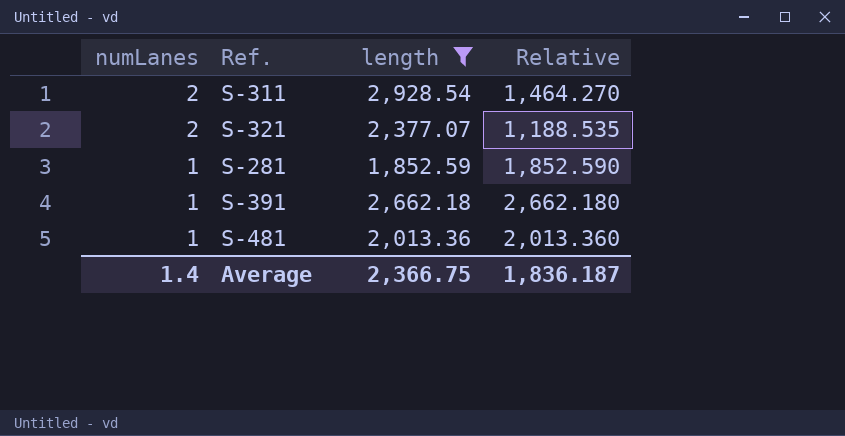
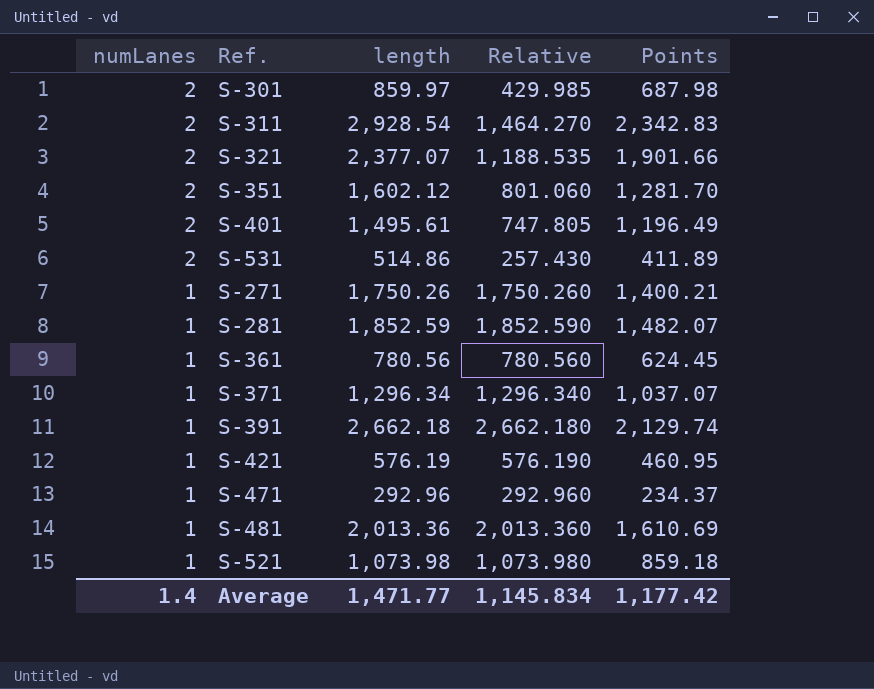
filter: length >= 1,852.59 -> none
column Points | formula: none -> [length] * 0.8
Average | length: 2,366.75 -> 1,471.77
Average | Relative: 1,836.187 -> 1,145.834

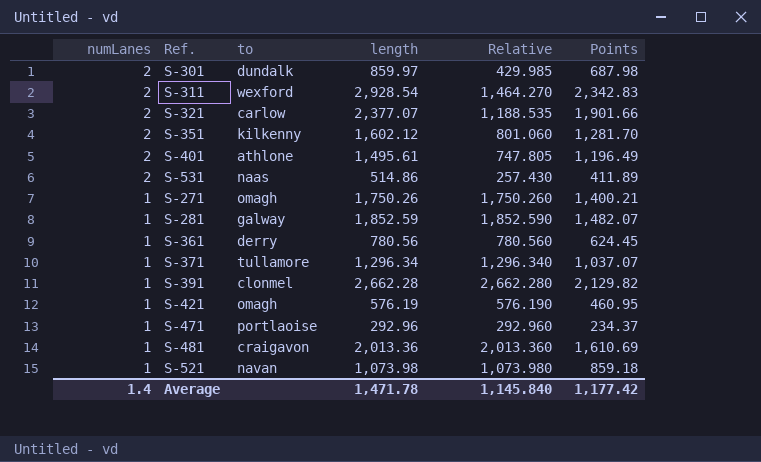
column to | position: none -> 3
S-391 | length: 2,662.18 -> 2,662.28
S-391 | Relative: 2,662.180 -> 2,662.280
S-391 | Points: 2,129.74 -> 2,129.82
Average | length: 1,471.77 -> 1,471.78
Average | Relative: 1,145.834 -> 1,145.840

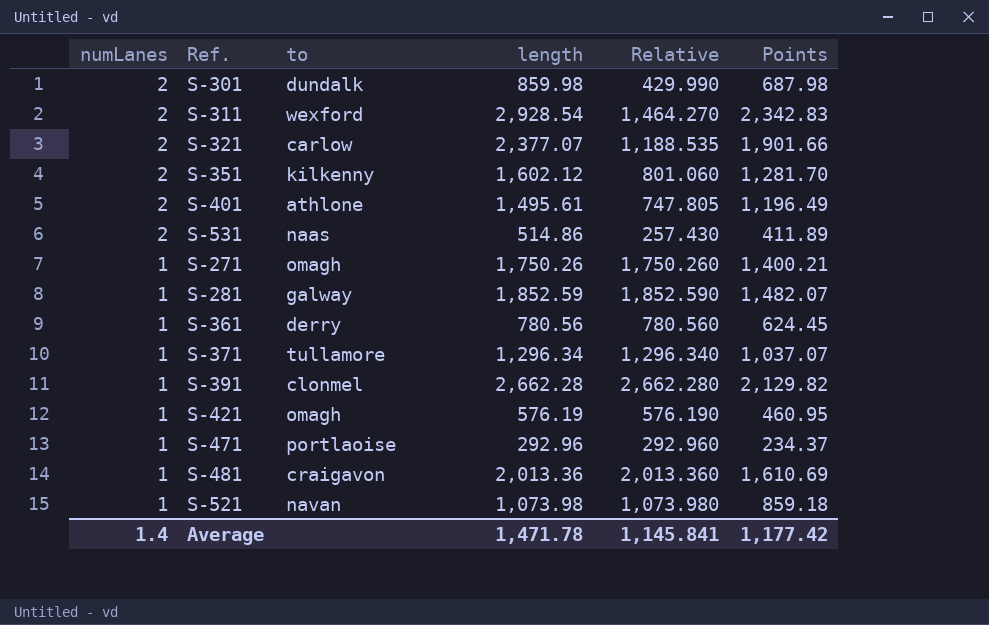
S-301 | length: 859.97 -> 859.98
S-301 | Relative: 429.985 -> 429.990
Average | Relative: 1,145.840 -> 1,145.841

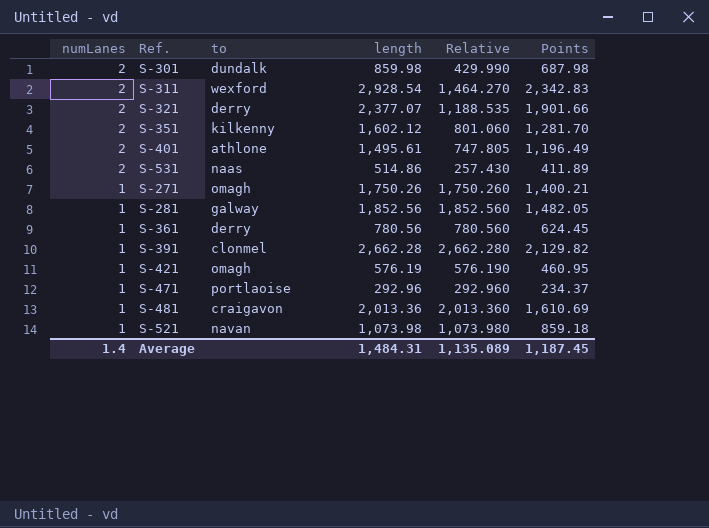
row S-371: 1 | tullamore | 1,296.34 | 1,296.340 | 1,037.07 -> none
S-321 | to: carlow -> derry
S-281 | length: 1,852.59 -> 1,852.56
S-281 | Relative: 1,852.590 -> 1,852.560
S-281 | Points: 1,482.07 -> 1,482.05
Average | length: 1,471.78 -> 1,484.31
Average | Relative: 1,145.841 -> 1,135.089
Average | Points: 1,177.42 -> 1,187.45

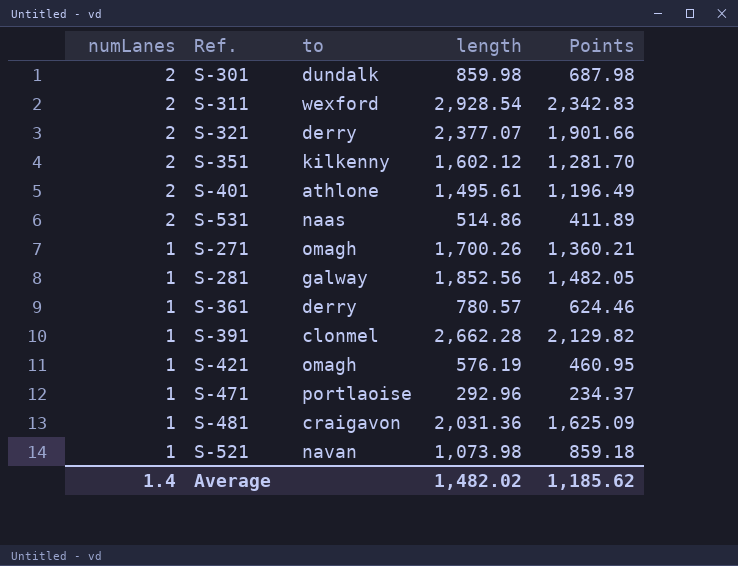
column Relative | formula: [length] / [numLanes] -> none
S-271 | length: 1,750.26 -> 1,700.26
S-271 | Points: 1,400.21 -> 1,360.21
S-361 | length: 780.56 -> 780.57
S-361 | Points: 624.45 -> 624.46
S-481 | length: 2,013.36 -> 2,031.36
S-481 | Points: 1,610.69 -> 1,625.09
Average | length: 1,484.31 -> 1,482.02
Average | Points: 1,187.45 -> 1,185.62

